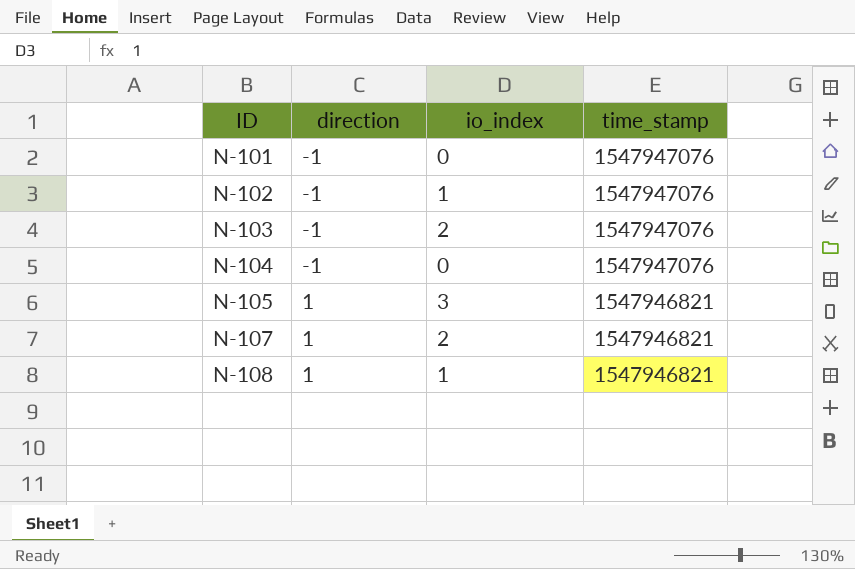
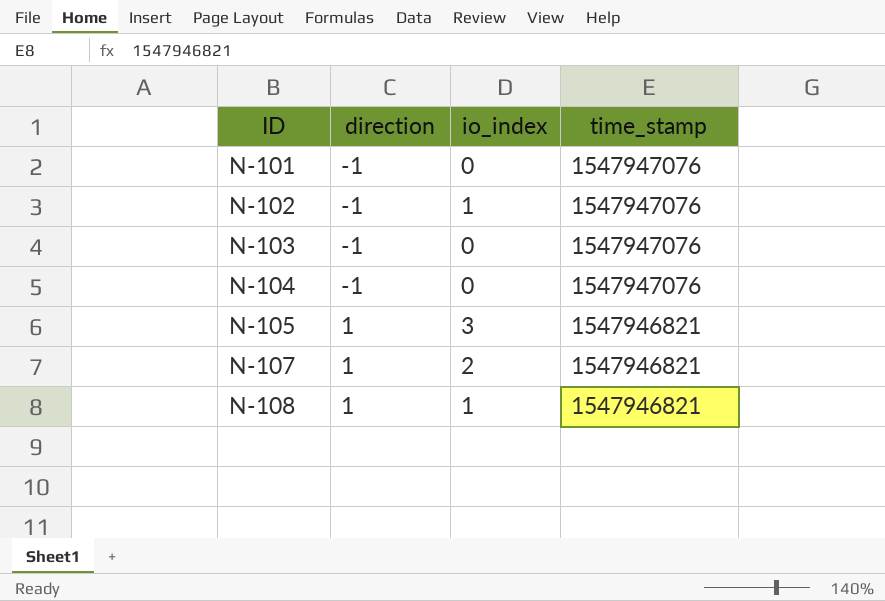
N-103 | io_index: 2 -> 0

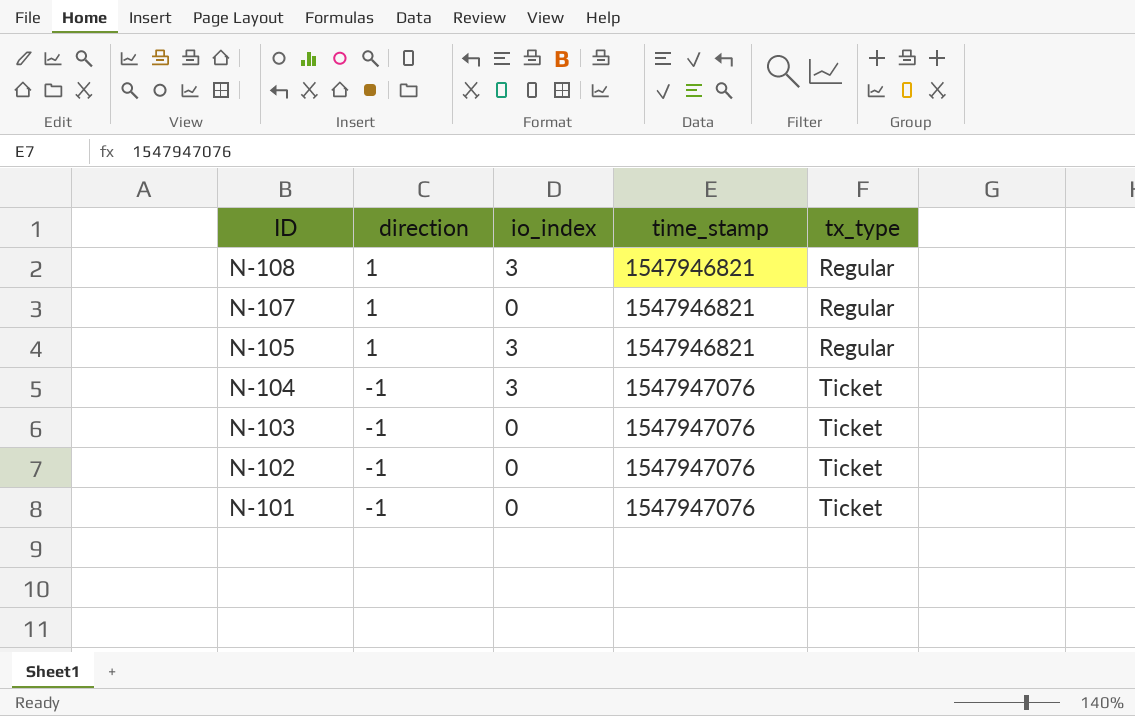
row order: ID ascending -> ID descending
column tx_type | position: none -> 5
N-108 | io_index: 1 -> 3
N-107 | io_index: 2 -> 0
N-104 | io_index: 0 -> 3
N-102 | io_index: 1 -> 0

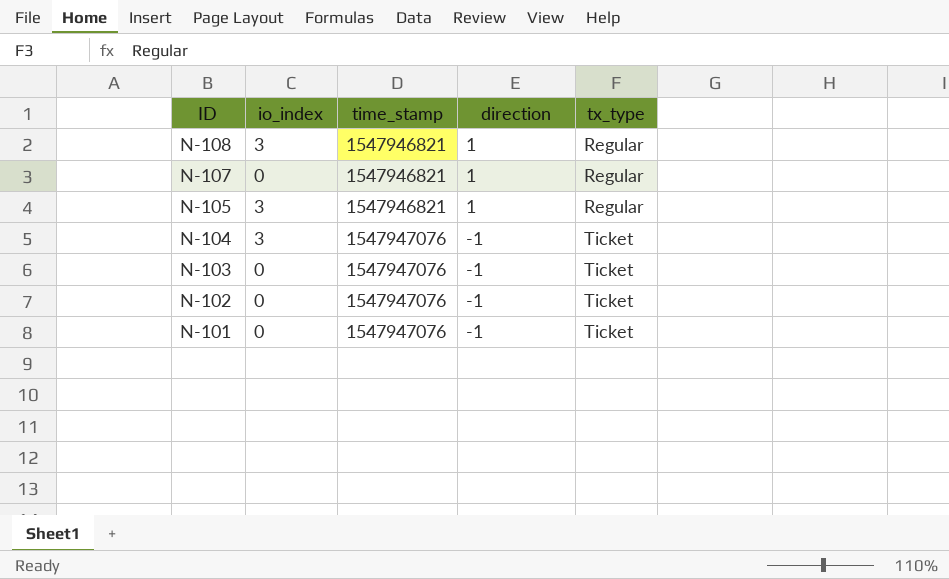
column direction | position: 2 -> 4

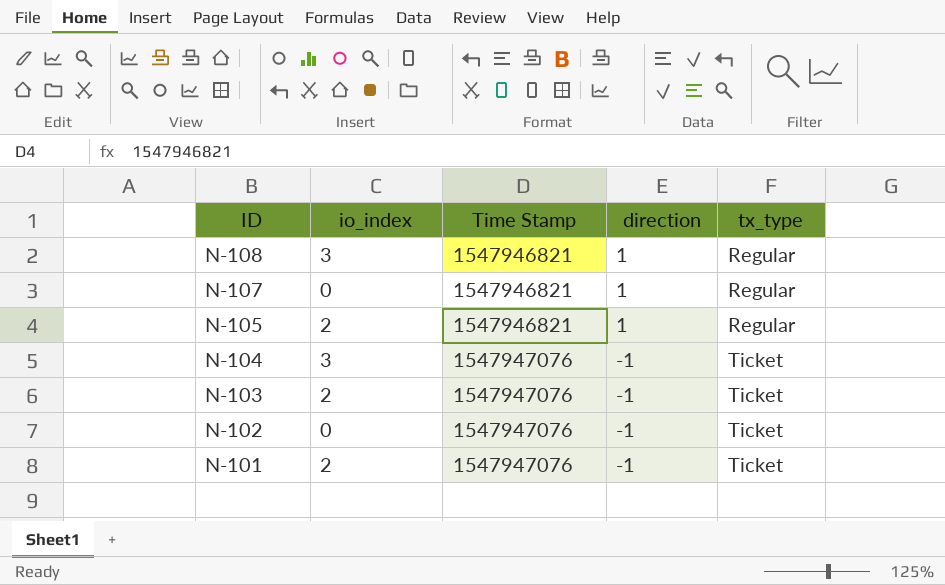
column name: time_stamp -> Time Stamp
N-105 | io_index: 3 -> 2
N-103 | io_index: 0 -> 2
N-101 | io_index: 0 -> 2

